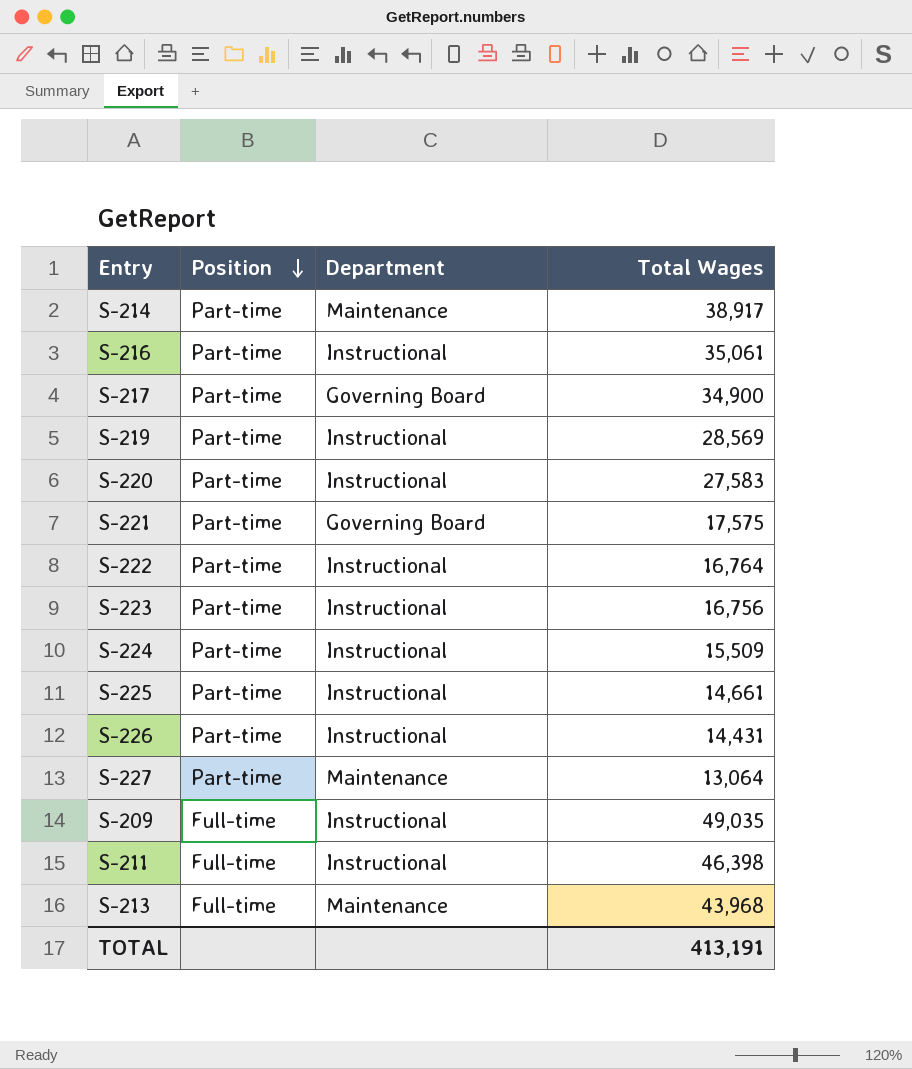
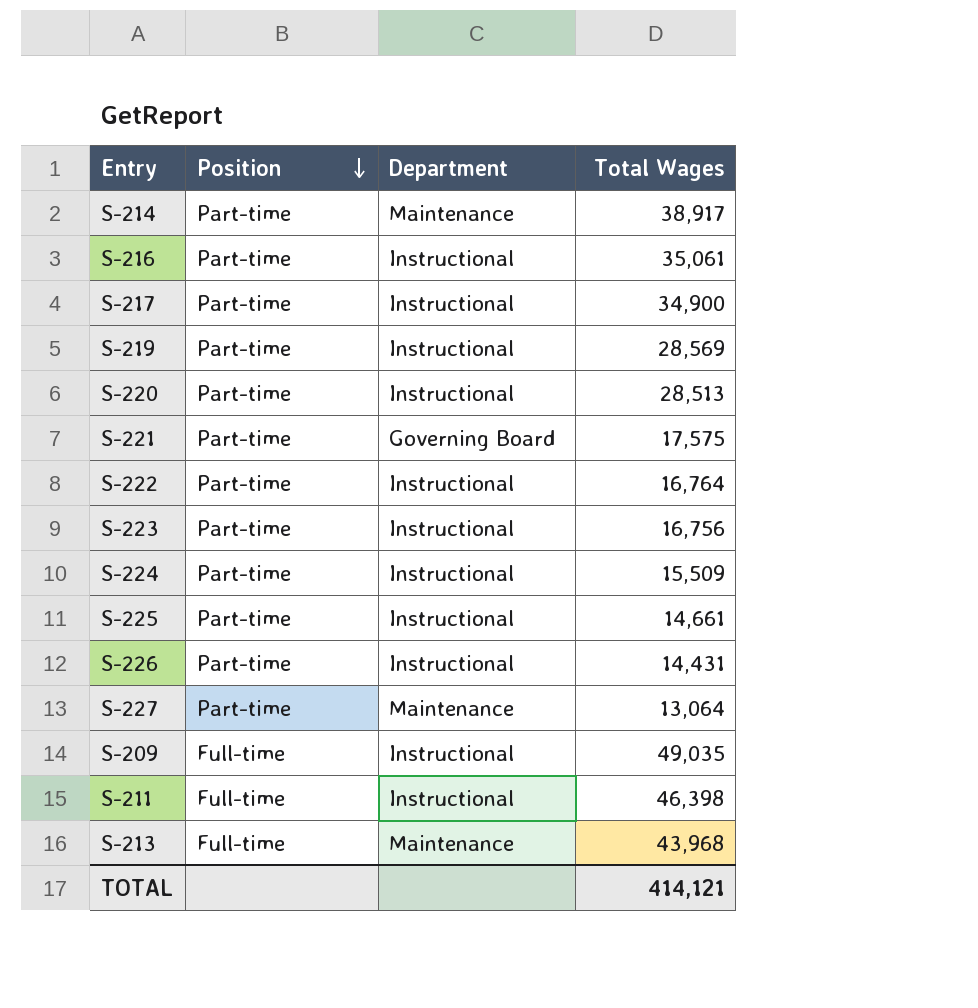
S-217 | Department: Governing Board -> Instructional
S-220 | Total Wages: 27,583 -> 28,513
TOTAL | Total Wages: 413,191 -> 414,121

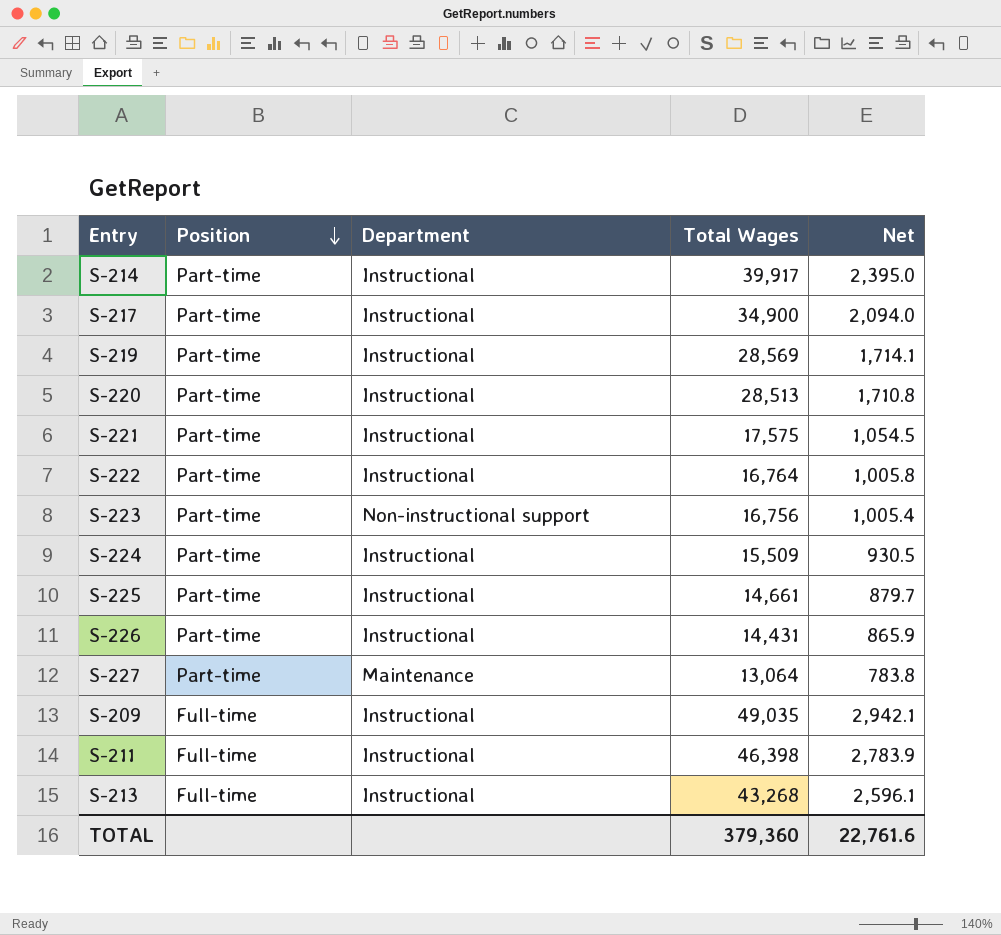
column Net | formula: none -> [Total Wages] * 0.06
row S-216: Part-time | Instructional | 35,061 -> none
S-214 | Department: Maintenance -> Instructional
S-214 | Total Wages: 38,917 -> 39,917
S-221 | Department: Governing Board -> Instructional
S-223 | Department: Instructional -> Non-instructional support
S-213 | Department: Maintenance -> Instructional
S-213 | Total Wages: 43,968 -> 43,268
TOTAL | Total Wages: 414,121 -> 379,360

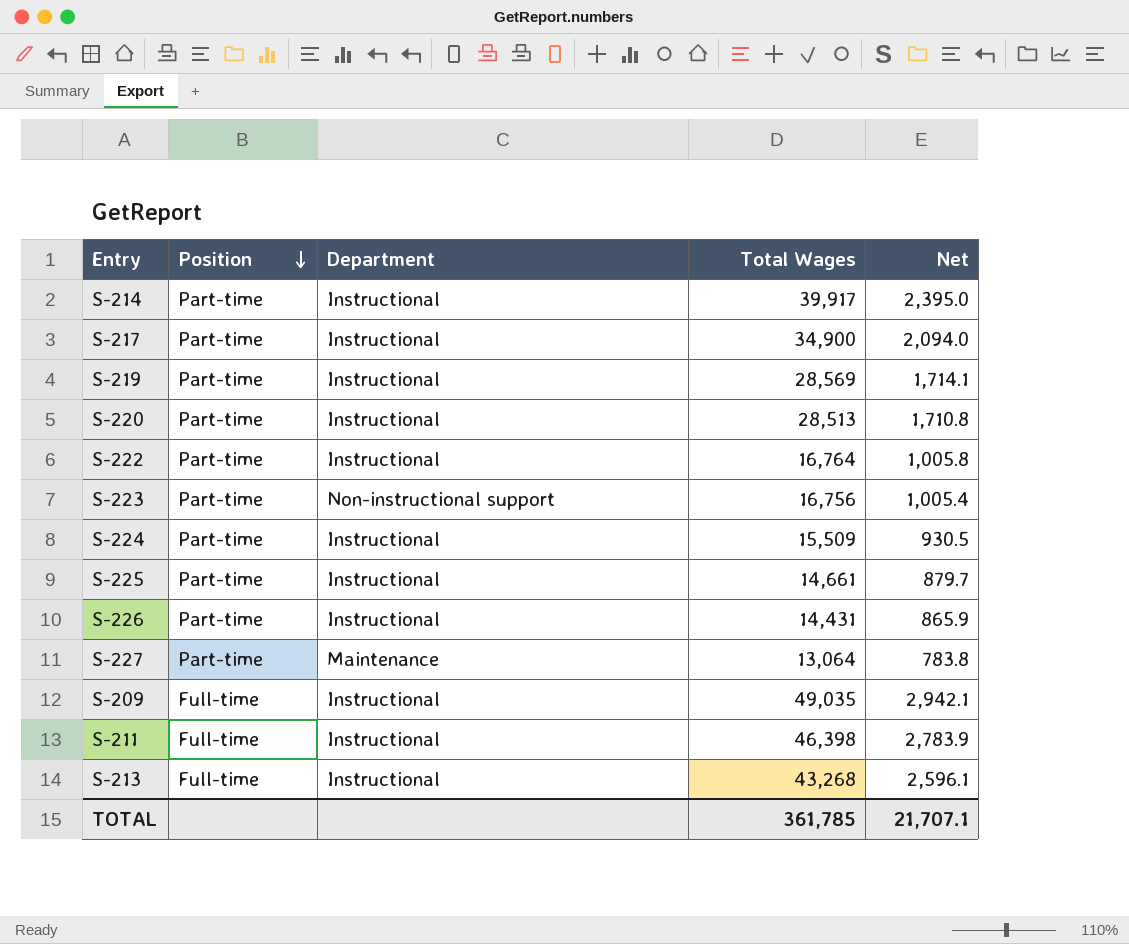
row S-221: Part-time | Instructional | 17,575 | 1,054.5 -> none
TOTAL | Total Wages: 379,360 -> 361,785
TOTAL | Net: 22,761.6 -> 21,707.1

